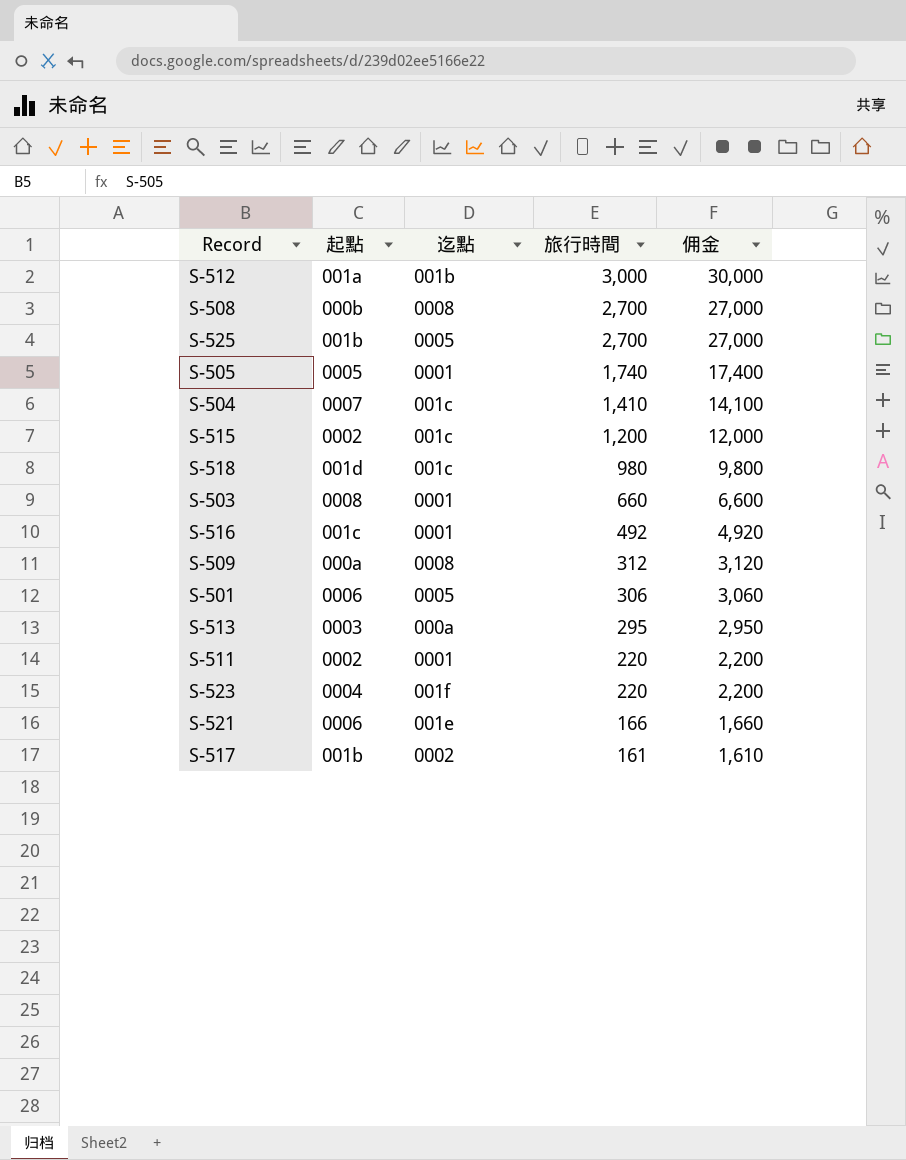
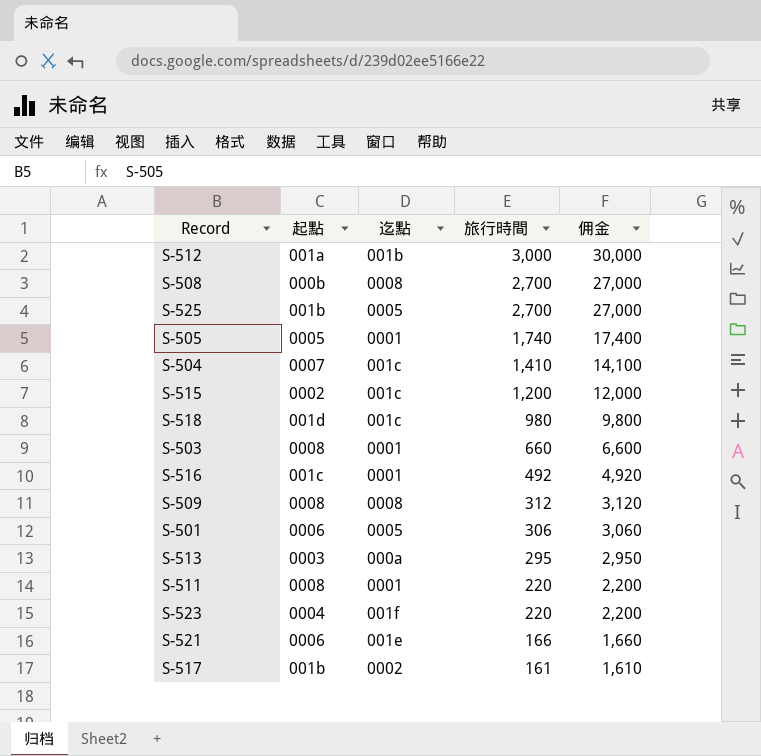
S-509 | 起點: 000a -> 0008
S-511 | 起點: 0002 -> 0008

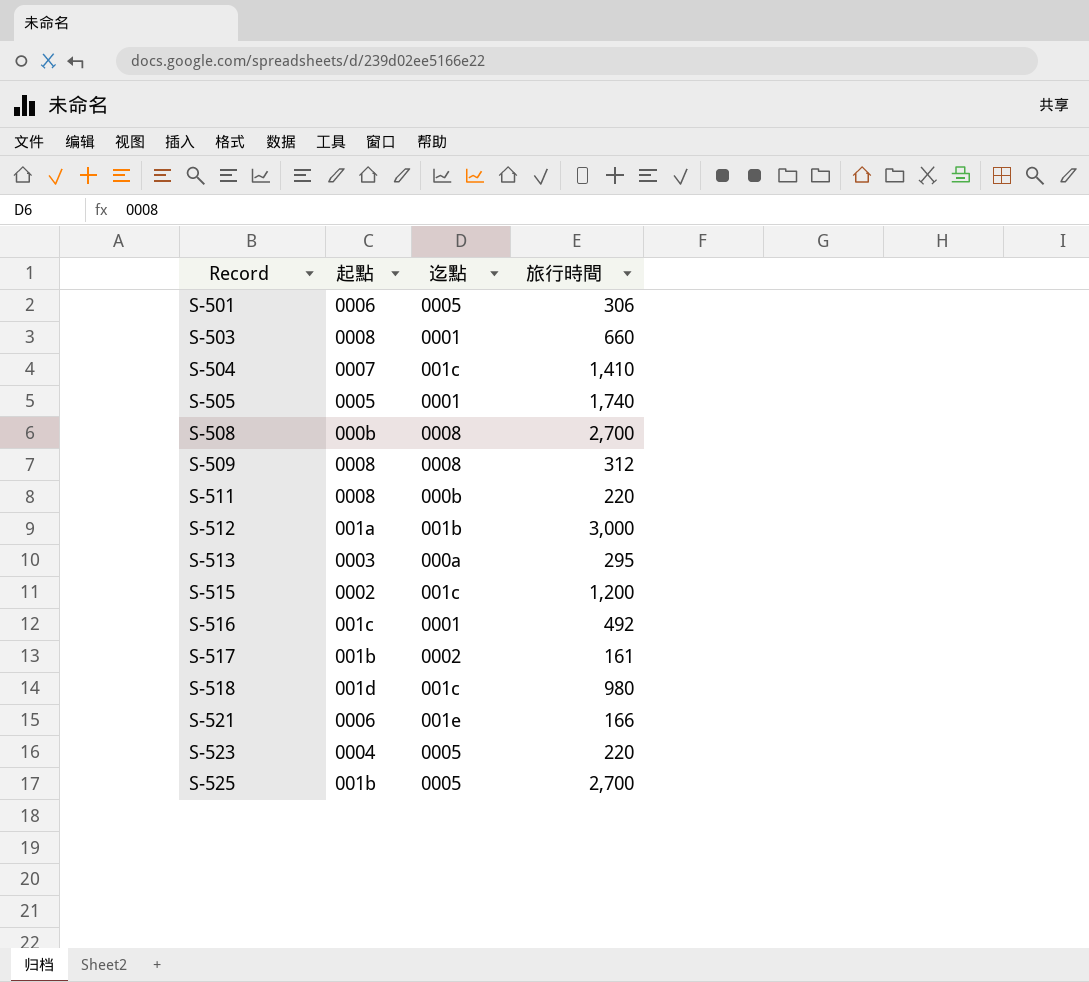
row order: 旅行時間 descending -> Record ascending
column 佣金 | formula: [旅行時間] * 10 -> none
S-511 | 迄點: 0001 -> 000b
S-523 | 迄點: 001f -> 0005

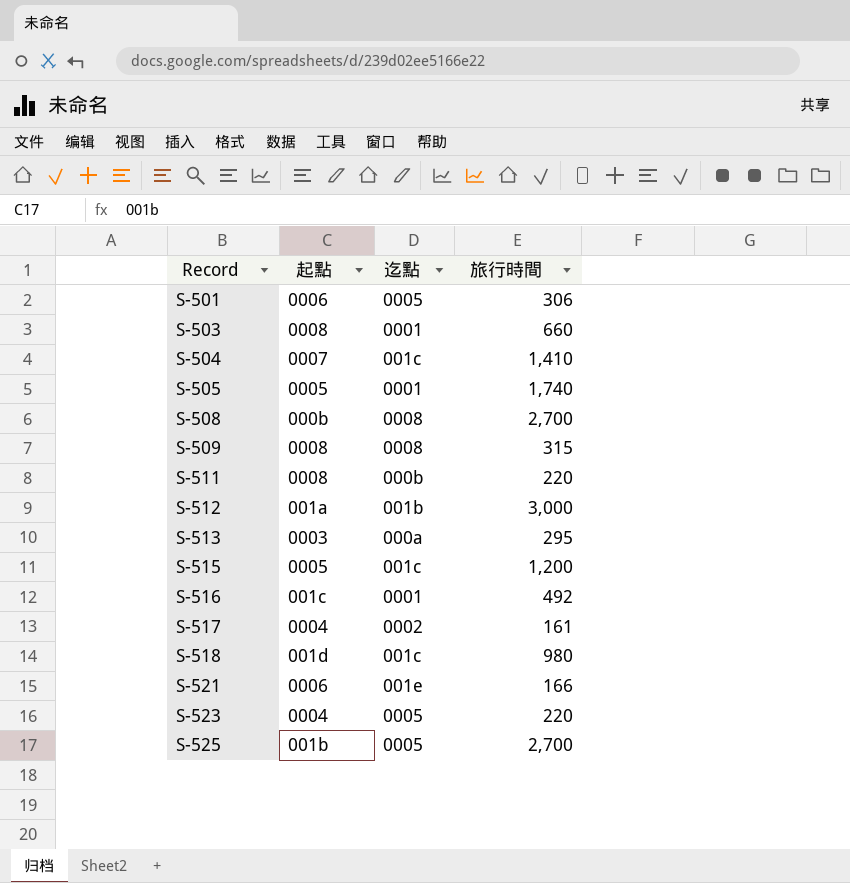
S-509 | 旅行時間: 312 -> 315
S-515 | 起點: 0002 -> 0005
S-517 | 起點: 001b -> 0004

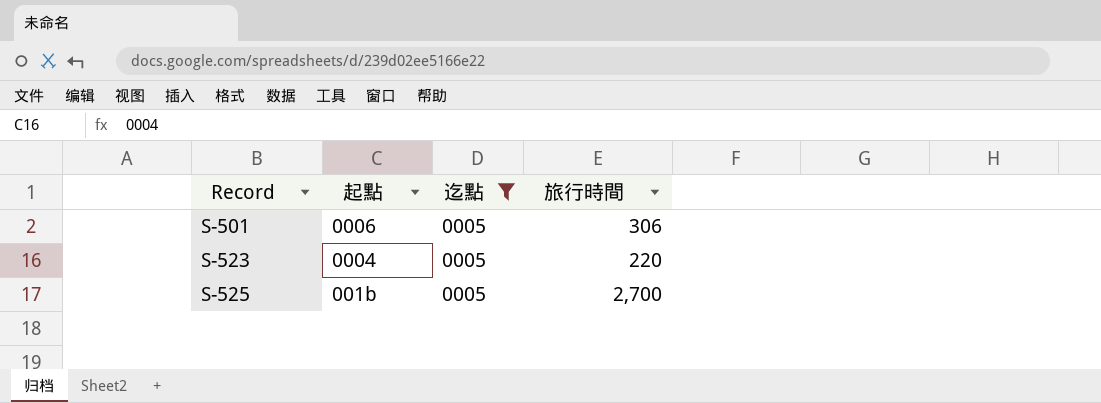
filter: none -> 迄點 = 0005

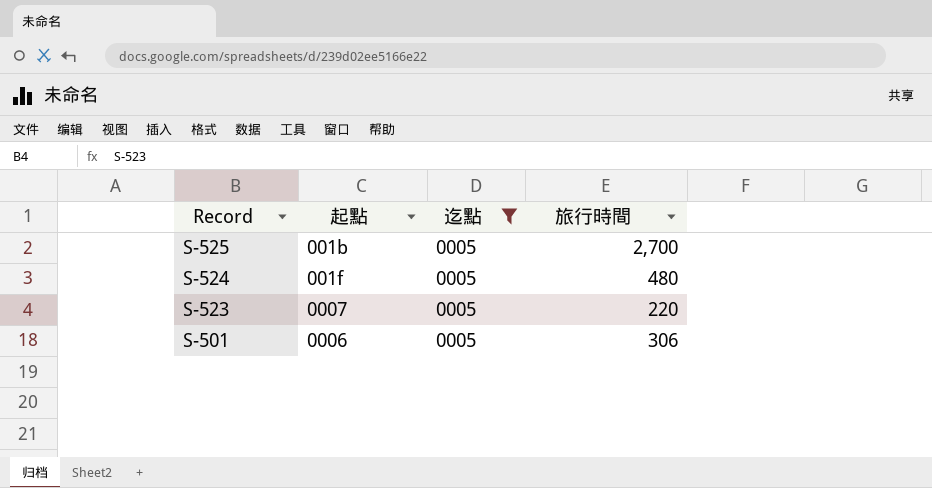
row order: Record ascending -> Record descending
row S-524: none -> 001f | 0005 | 480
S-523 | 起點: 0004 -> 0007

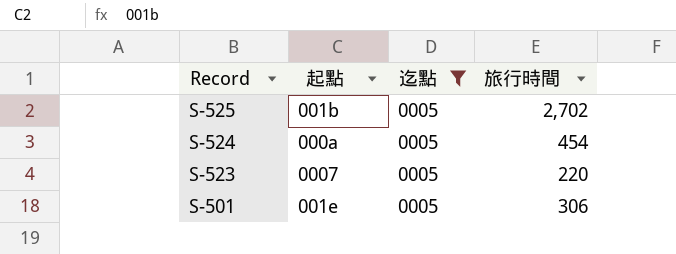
S-525 | 旅行時間: 2,700 -> 2,702
S-524 | 起點: 001f -> 000a
S-524 | 旅行時間: 480 -> 454
S-501 | 起點: 0006 -> 001e

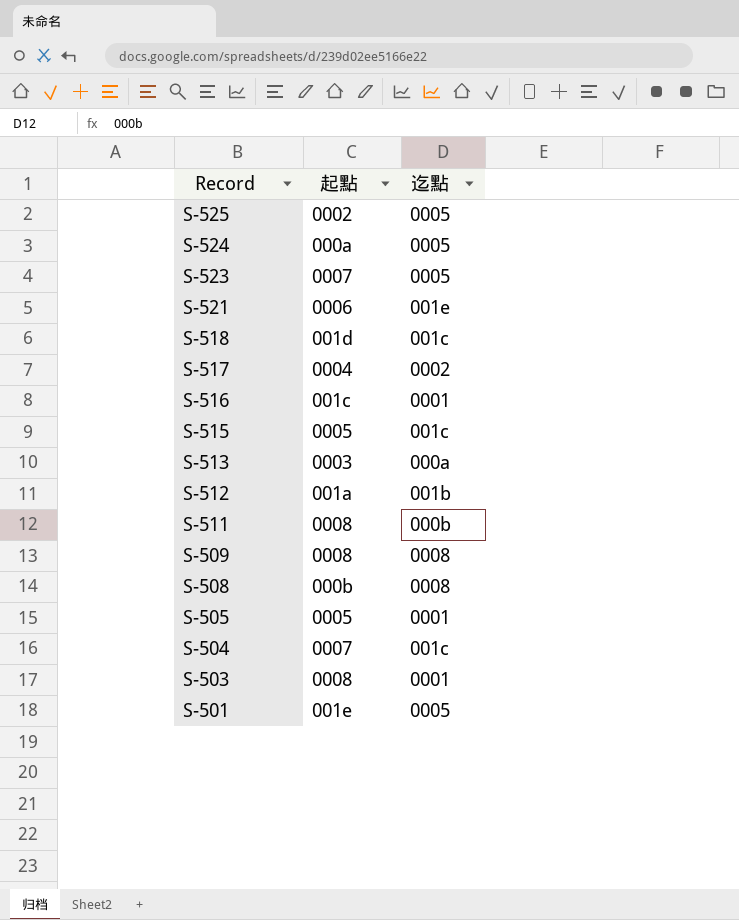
filter: 迄點 = 0005 -> none
column 旅行時間 | position: 4 -> none
S-525 | 起點: 001b -> 0002

